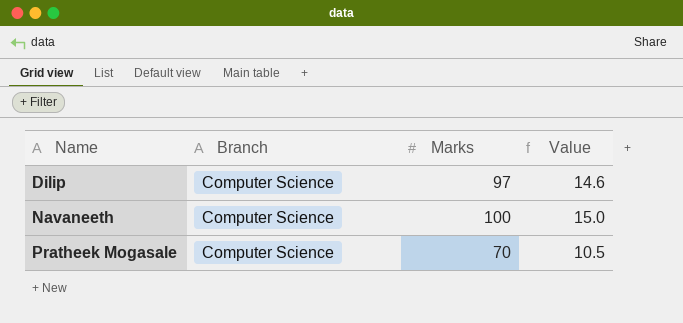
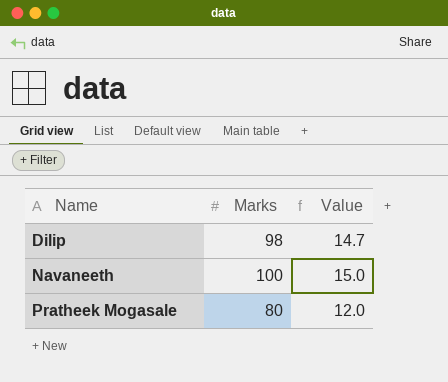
column Branch | position: 2 -> none
Dilip | Marks: 97 -> 98
Dilip | Value: 14.6 -> 14.7
Pratheek Mogasale | Marks: 70 -> 80
Pratheek Mogasale | Value: 10.5 -> 12.0

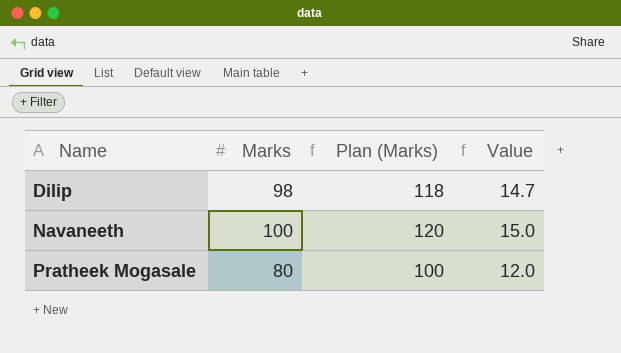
column Plan (Marks) | formula: none -> [Marks] + 20

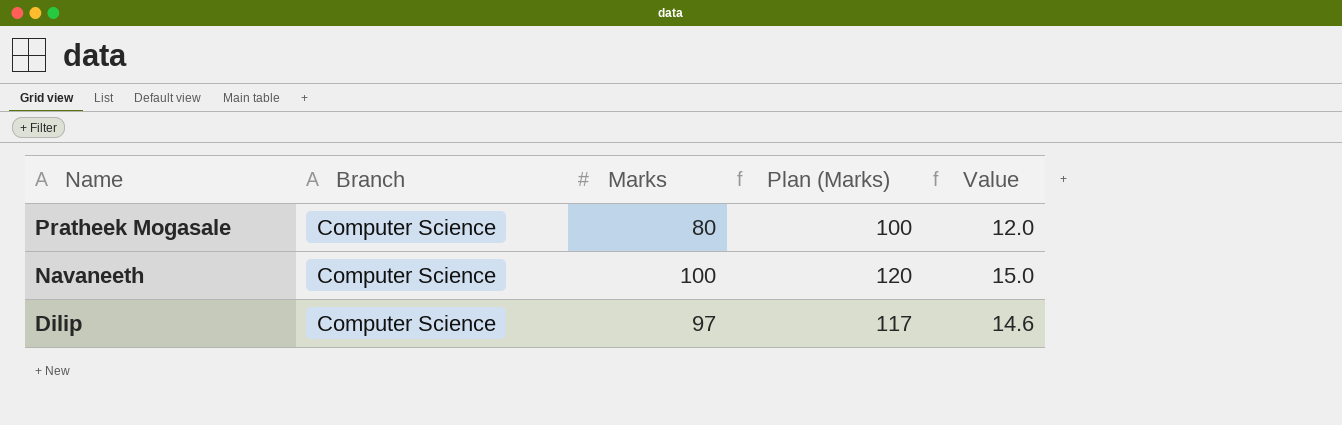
row order: Name ascending -> Name descending
column Branch | position: none -> 2
Dilip | Marks: 98 -> 97
Dilip | Plan (Marks): 118 -> 117
Dilip | Value: 14.7 -> 14.6

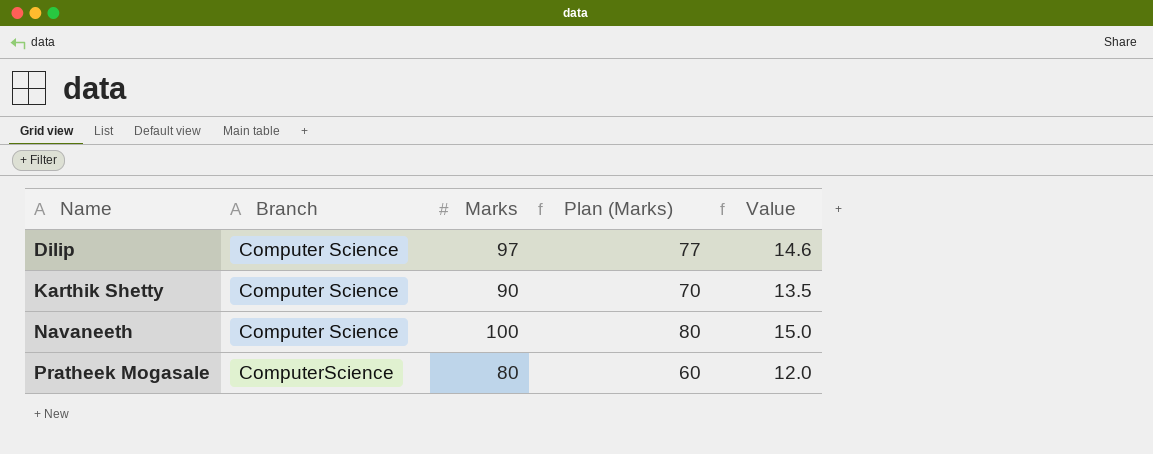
row order: Name descending -> Name ascending
column Plan (Marks) | formula: [Marks] + 20 -> [Marks] - 20
row Karthik Shetty: none -> Computer Science | 90 | 70 | 13.5
Pratheek Mogasale | Branch: Computer Science -> ComputerScience

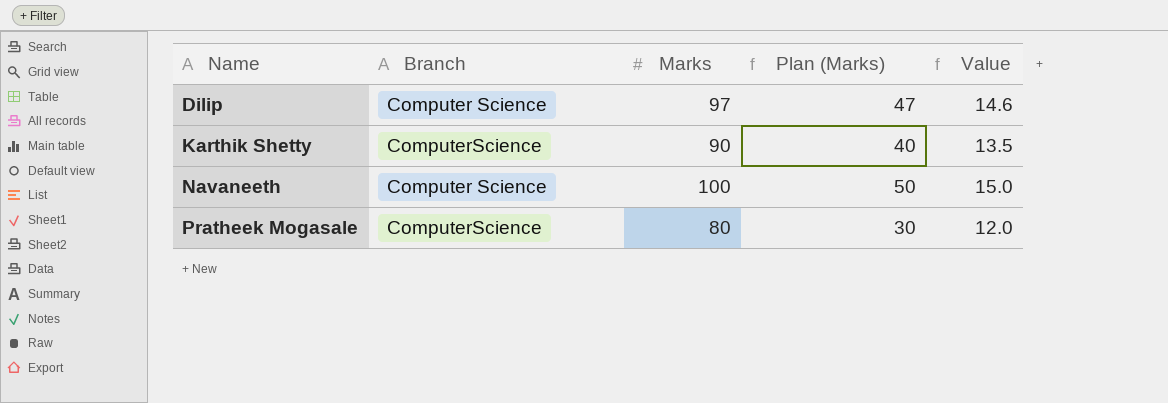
column Plan (Marks) | formula: [Marks] - 20 -> [Marks] - 50
Karthik Shetty | Branch: Computer Science -> ComputerScience

